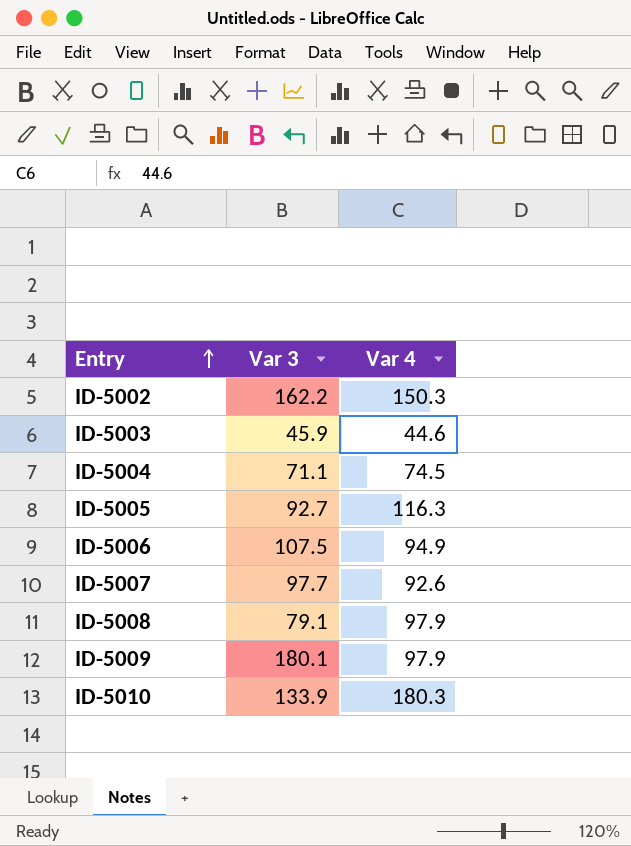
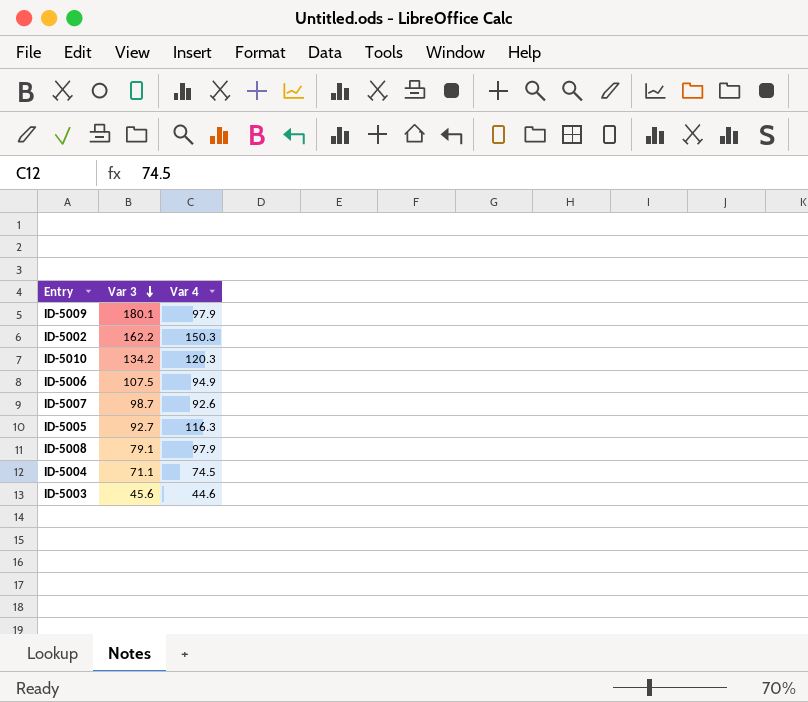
row order: Entry ascending -> Var 3 descending
ID-5010 | Var 3: 133.9 -> 134.2
ID-5010 | Var 4: 180.3 -> 120.3
ID-5007 | Var 3: 97.7 -> 98.7
ID-5003 | Var 3: 45.9 -> 45.6

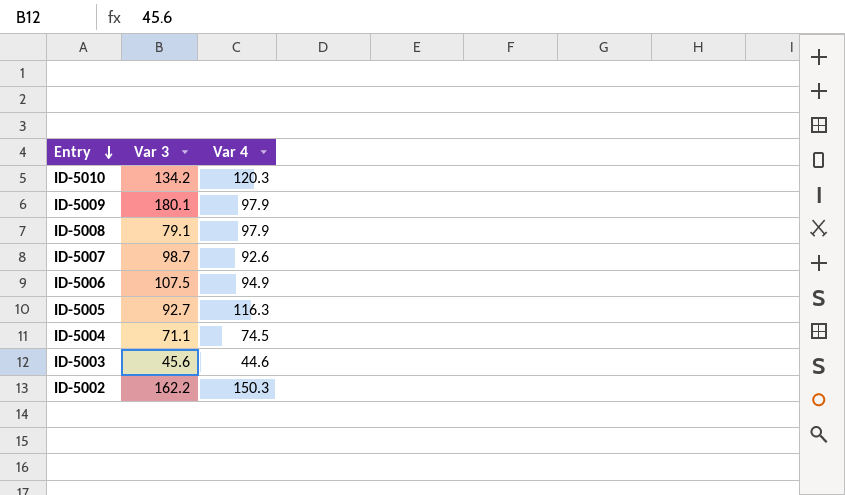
row order: Var 3 descending -> Entry descending

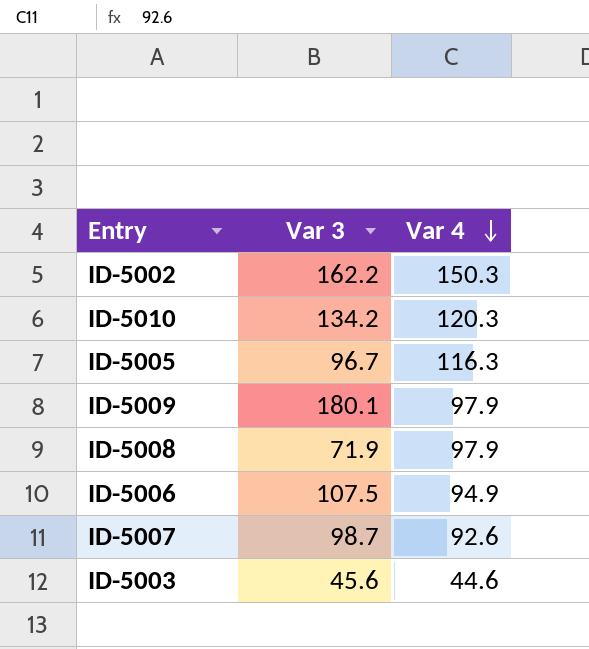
row order: Entry descending -> Var 4 descending
row ID-5004: 71.1 | 74.5 -> none
ID-5005 | Var 3: 92.7 -> 96.7
ID-5008 | Var 3: 79.1 -> 71.9

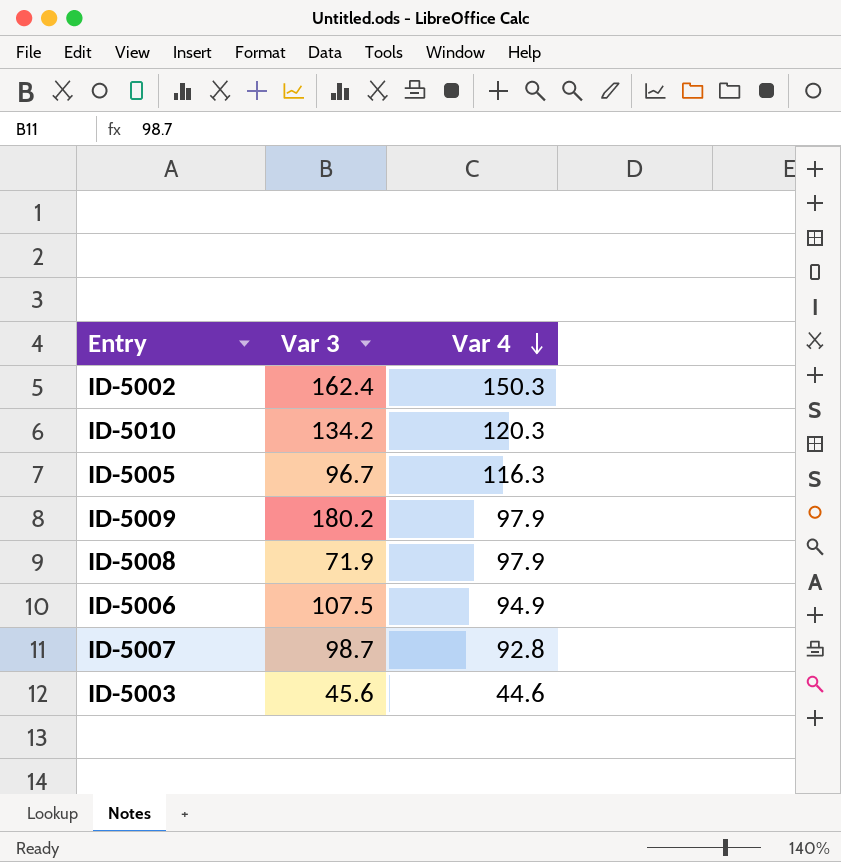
ID-5002 | Var 3: 162.2 -> 162.4
ID-5009 | Var 3: 180.1 -> 180.2
ID-5007 | Var 4: 92.6 -> 92.8

